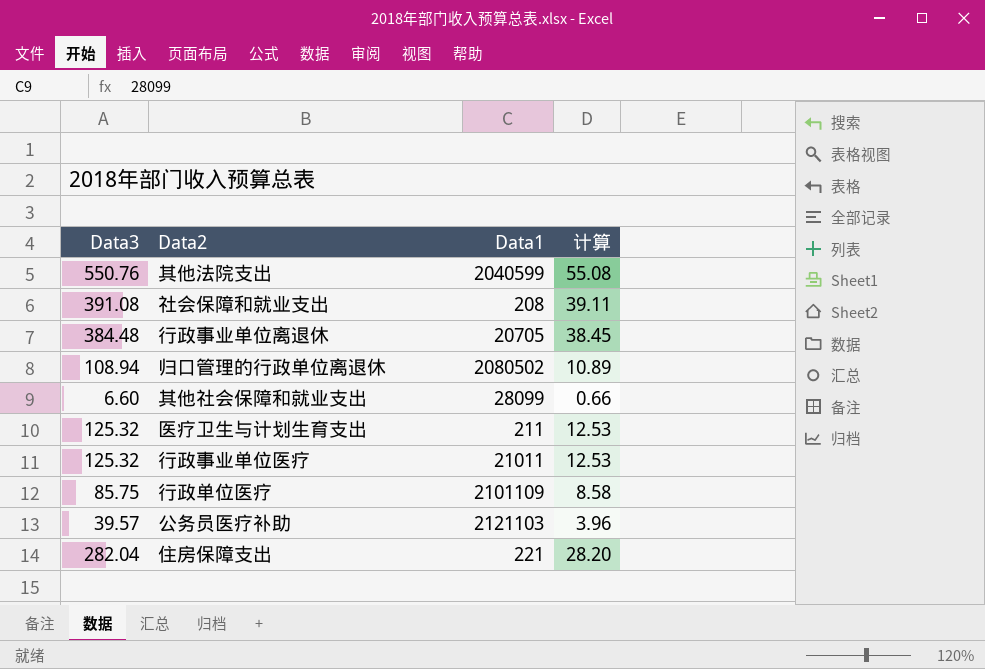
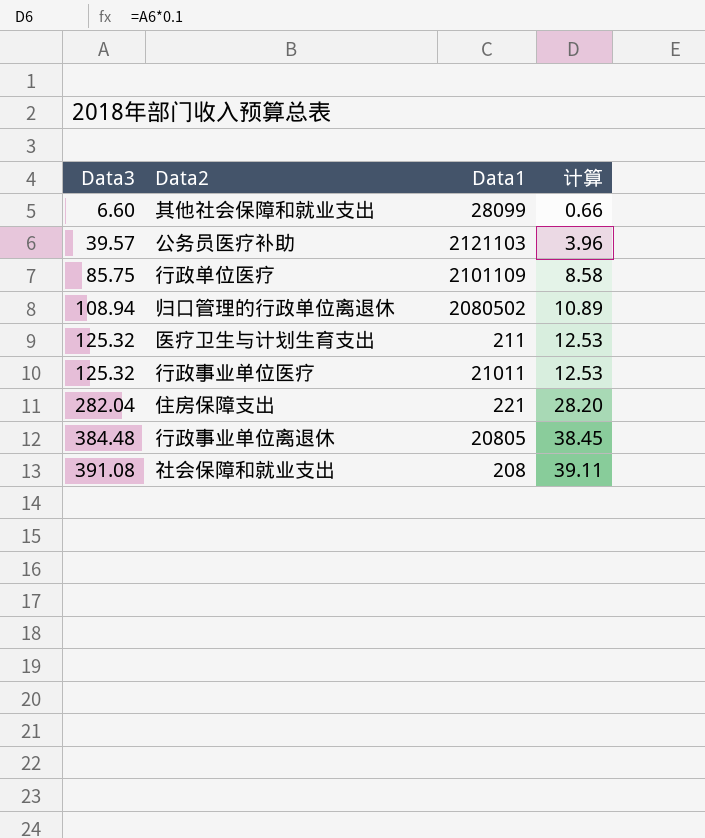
row order: none -> Data3 ascending
row 其他法院支出: 550.76 | 2040599 | 55.08 -> none
行政事业单位离退休 | Data1: 20705 -> 20805

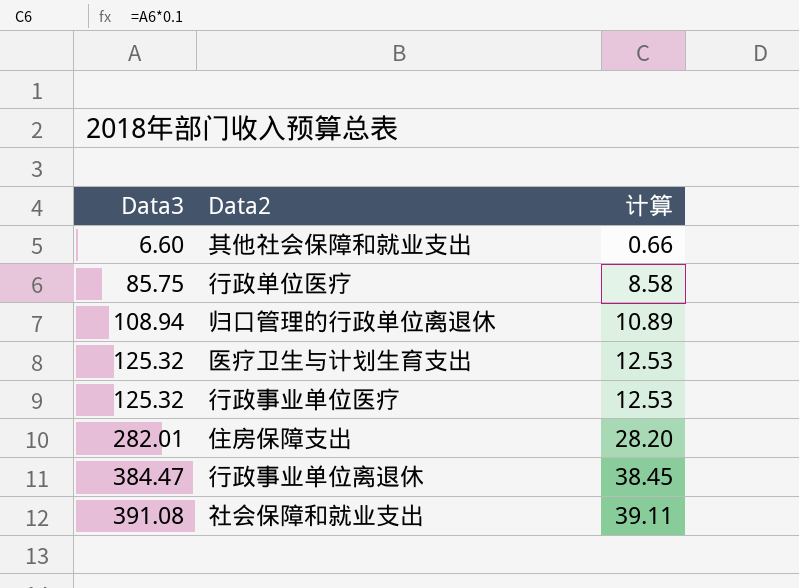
column Data1 | position: 3 -> none
row 公务员医疗补助: 39.57 | 2121103 | 3.96 -> none
住房保障支出 | Data3: 282.04 -> 282.01
行政事业单位离退休 | Data3: 384.48 -> 384.47

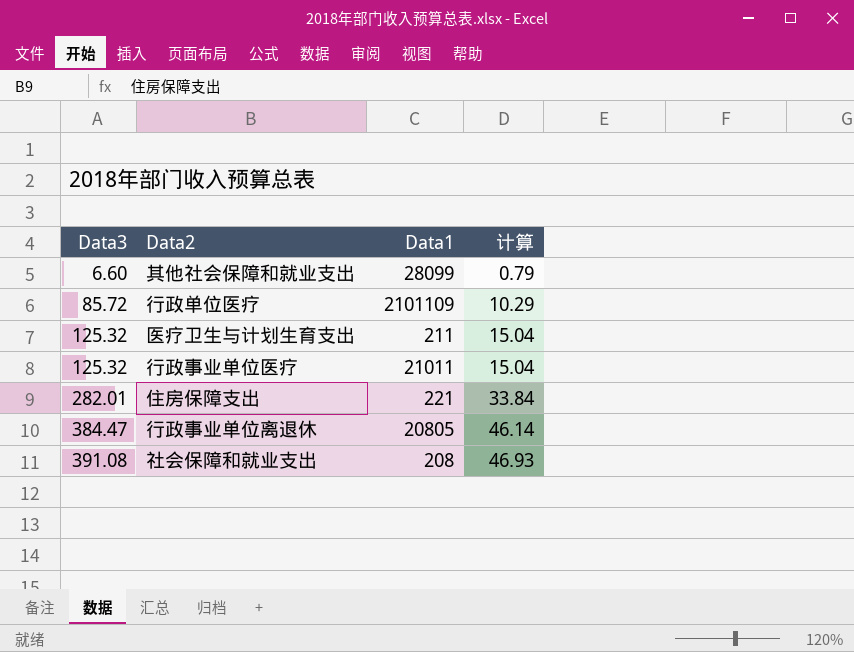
column Data1 | position: none -> 3
column 计算 | formula: [Data3] * 0.1 -> [Data3] * 0.12
row 归口管理的行政单位离退休: 108.94 | 10.89 -> none
行政单位医疗 | Data3: 85.75 -> 85.72

